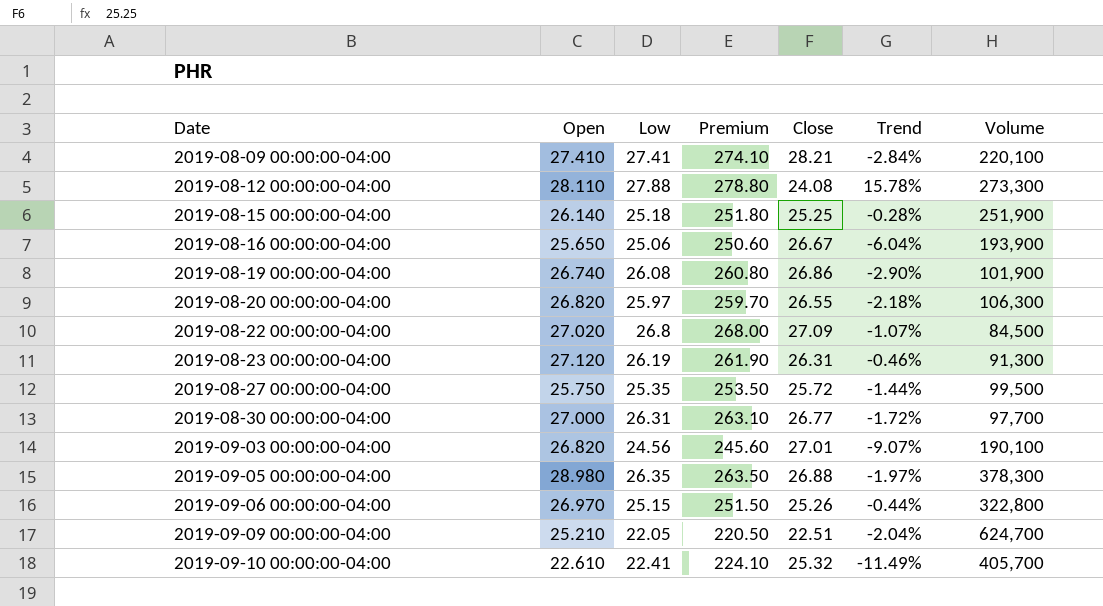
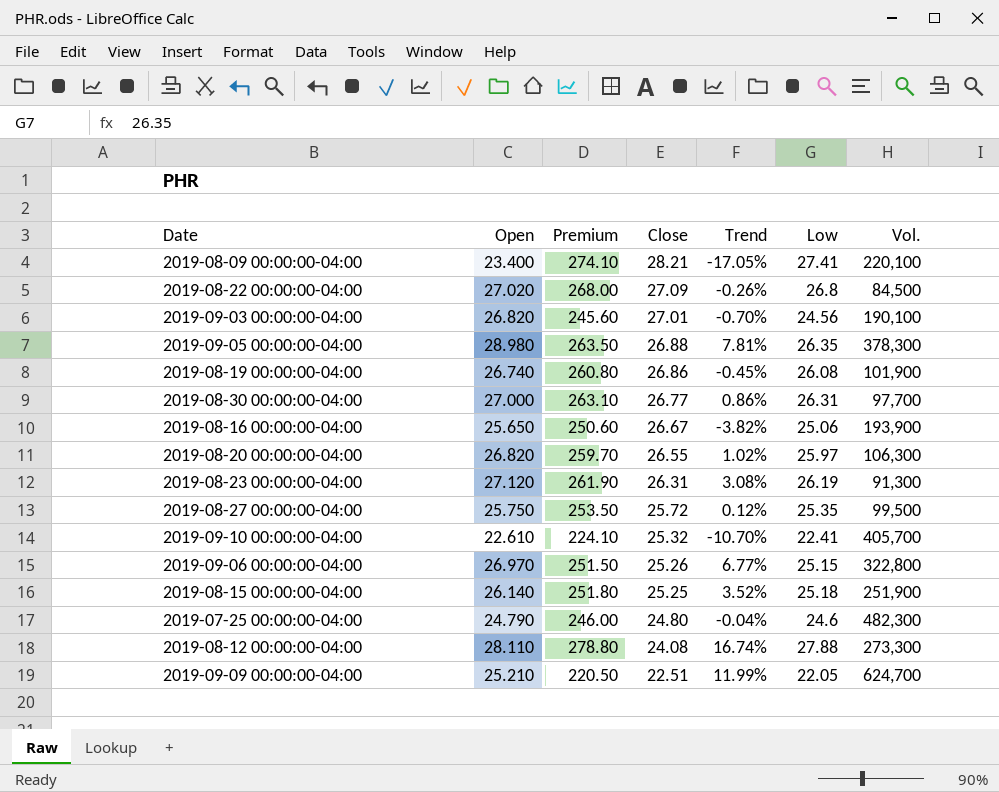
row order: Date ascending -> Close descending
column Trend | formula: ([Low] - [Close]) / [Close] -> ([Open] - [Close]) / [Close]
column Low | position: 3 -> 6
column name: Volume -> Vol.
2019-08-09 00:00:00-04:00 | Open: 27.410 -> 23.400
row 2019-07-25 00:00:00-04:00: none -> 24.790 | 246.00 | 24.80 | -0.04% | 24.6 | 482,300

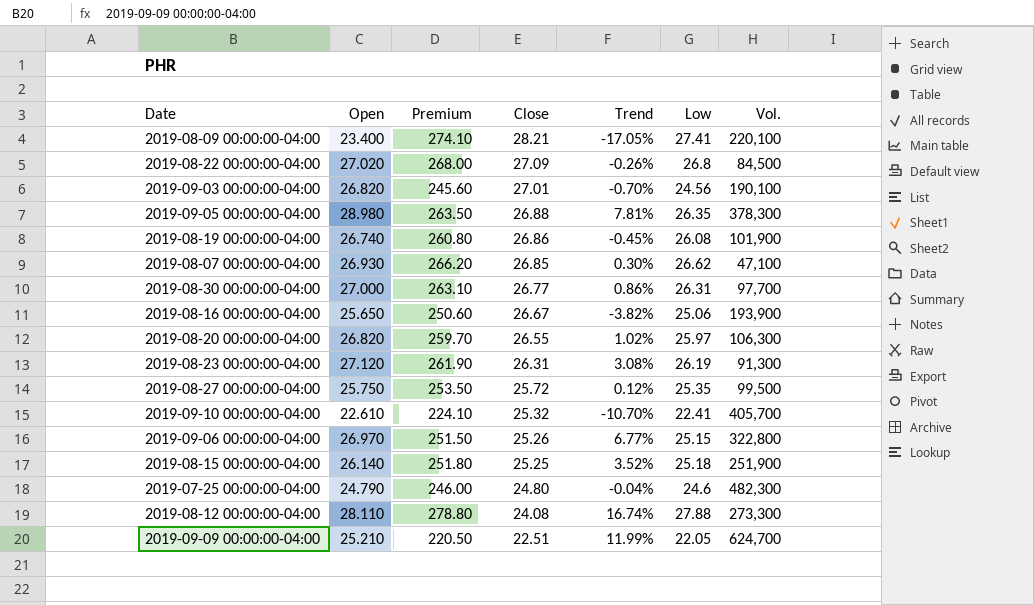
row 2019-08-07 00:00:00-04:00: none -> 26.930 | 266.20 | 26.85 | 0.30% | 26.62 | 47,100

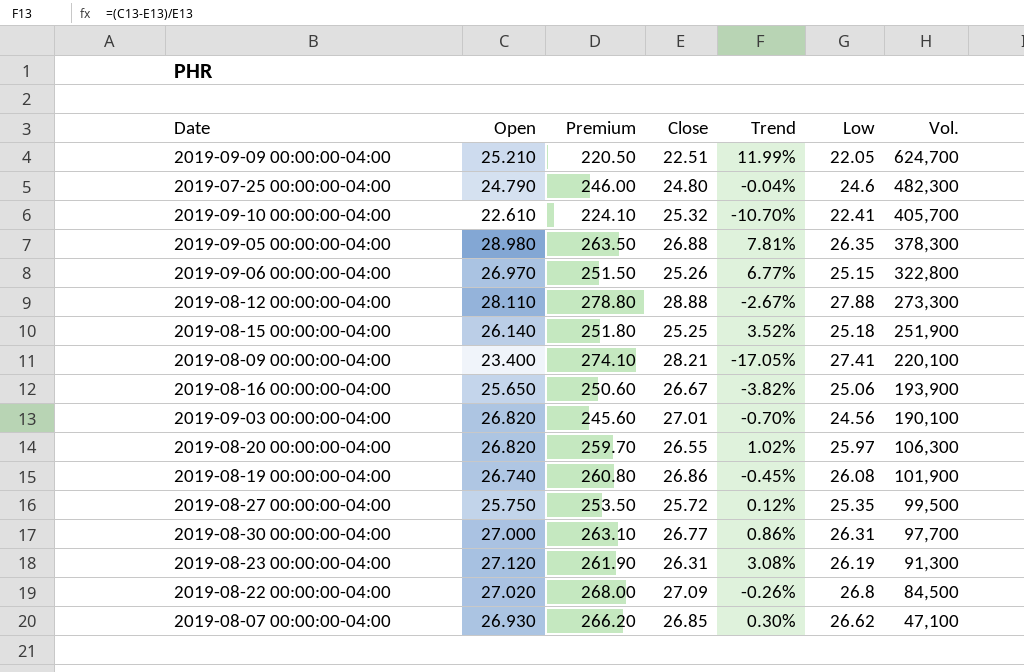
row order: Close descending -> Vol. descending
2019-08-12 00:00:00-04:00 | Close: 24.08 -> 28.88
2019-08-12 00:00:00-04:00 | Trend: 16.74% -> -2.67%

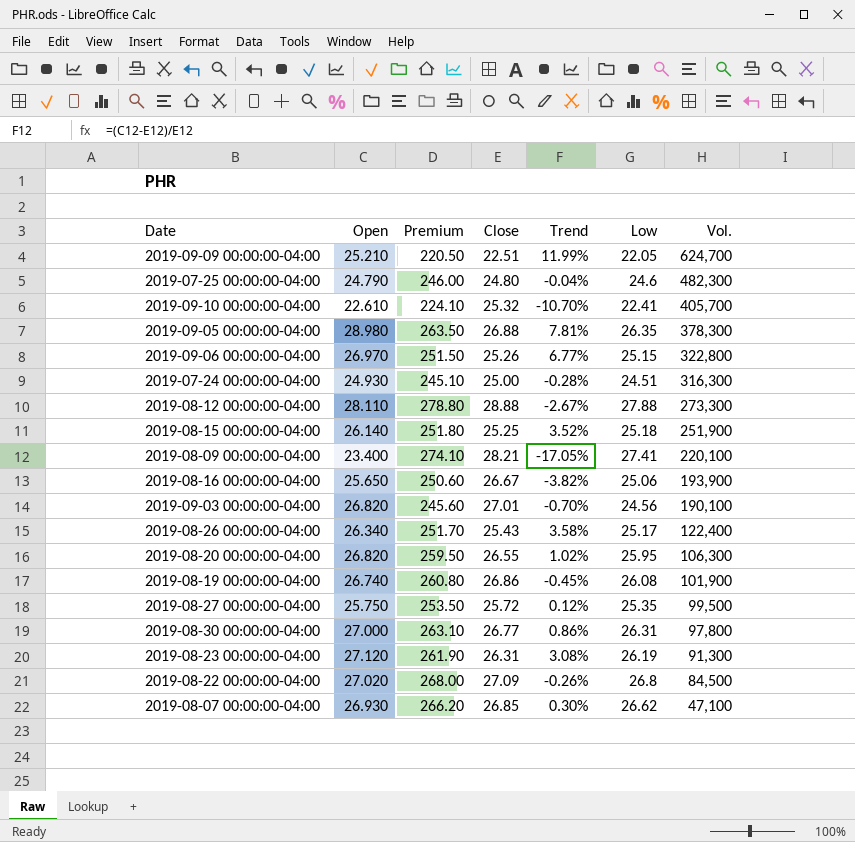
row 2019-07-24 00:00:00-04:00: none -> 24.930 | 245.10 | 25.00 | -0.28% | 24.51 | 316,300
row 2019-08-26 00:00:00-04:00: none -> 26.340 | 251.70 | 25.43 | 3.58% | 25.17 | 122,400
2019-08-20 00:00:00-04:00 | Premium: 259.70 -> 259.50
2019-08-20 00:00:00-04:00 | Low: 25.97 -> 25.95
2019-08-30 00:00:00-04:00 | Vol.: 97,700 -> 97,800

